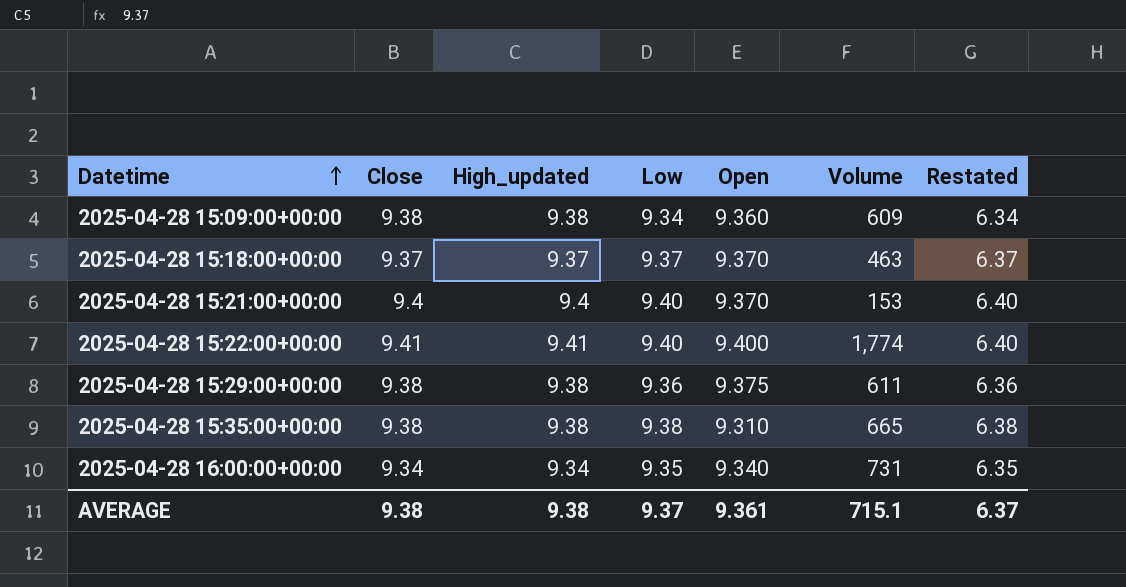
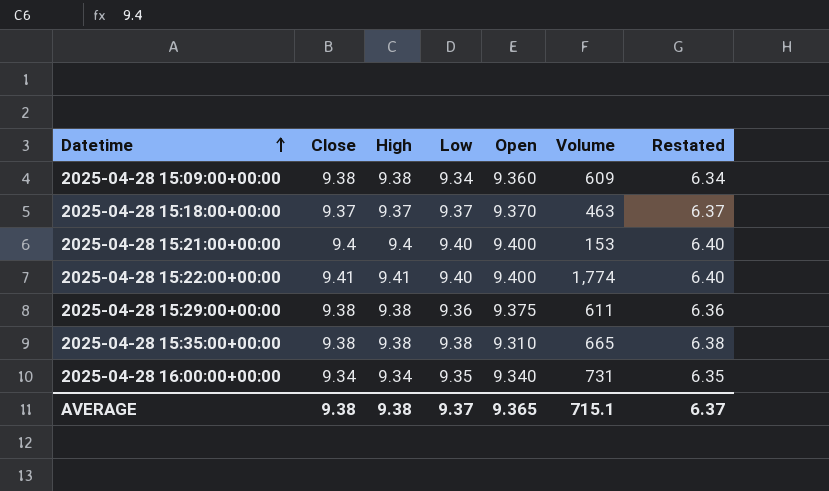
column name: High_updated -> High
2025-04-28 15:21:00+00:00 | Open: 9.370 -> 9.400
AVERAGE | Open: 9.361 -> 9.365

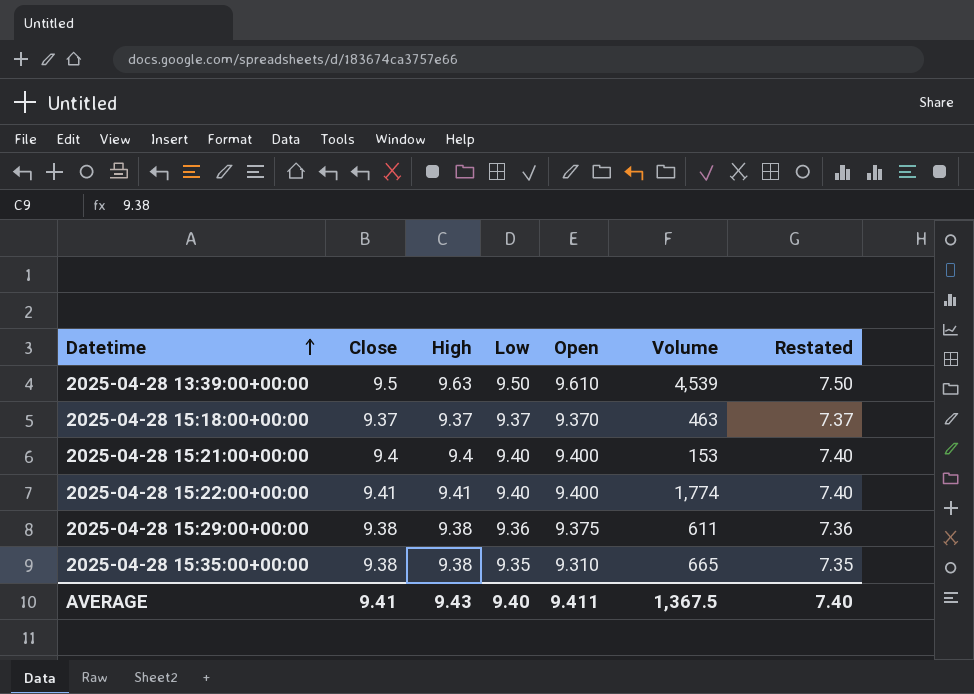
column Restated | formula: [Low] - 3 -> [Low] - 2
row 2025-04-28 15:09:00+00:00: 9.38 | 9.38 | 9.34 | 9.360 | 609 | 6.34 -> none
row 2025-04-28 16:00:00+00:00: 9.34 | 9.34 | 9.35 | 9.340 | 731 | 6.35 -> none
row 2025-04-28 13:39:00+00:00: none -> 9.5 | 9.63 | 9.50 | 9.610 | 4,539 | 7.50
2025-04-28 15:35:00+00:00 | Low: 9.38 -> 9.35
AVERAGE | Close: 9.38 -> 9.41
AVERAGE | High: 9.38 -> 9.43
AVERAGE | Low: 9.37 -> 9.40
AVERAGE | Open: 9.365 -> 9.411
AVERAGE | Volume: 715.1 -> 1,367.5
AVERAGE | Restated: 6.37 -> 7.40

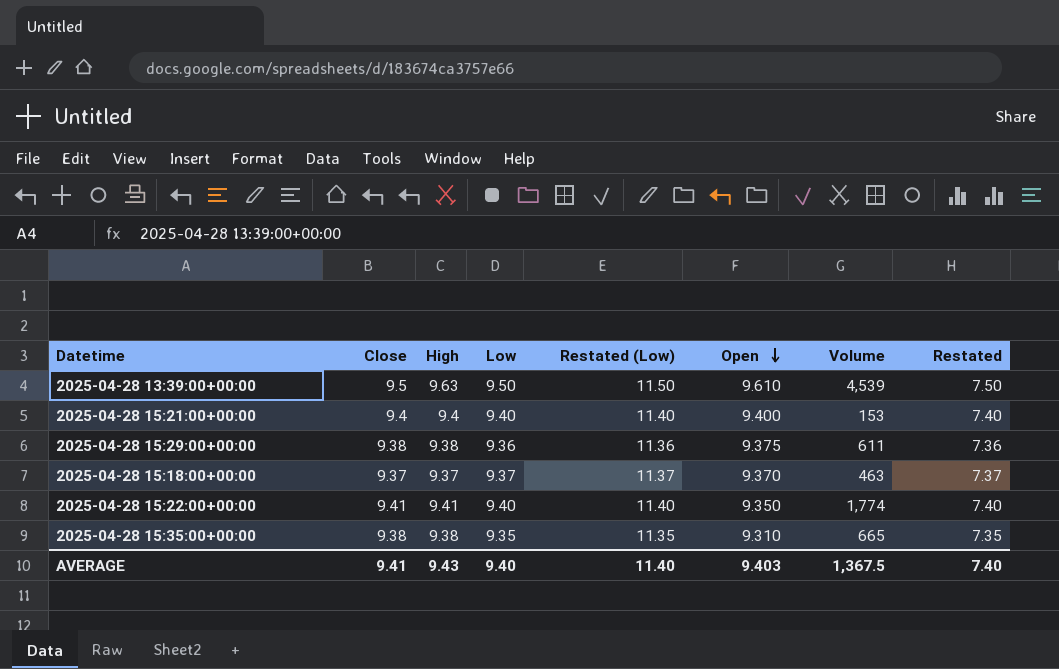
row order: Datetime ascending -> Open descending
column Restated (Low) | formula: none -> [Low] + 2
2025-04-28 15:22:00+00:00 | Open: 9.400 -> 9.350
AVERAGE | Open: 9.411 -> 9.403

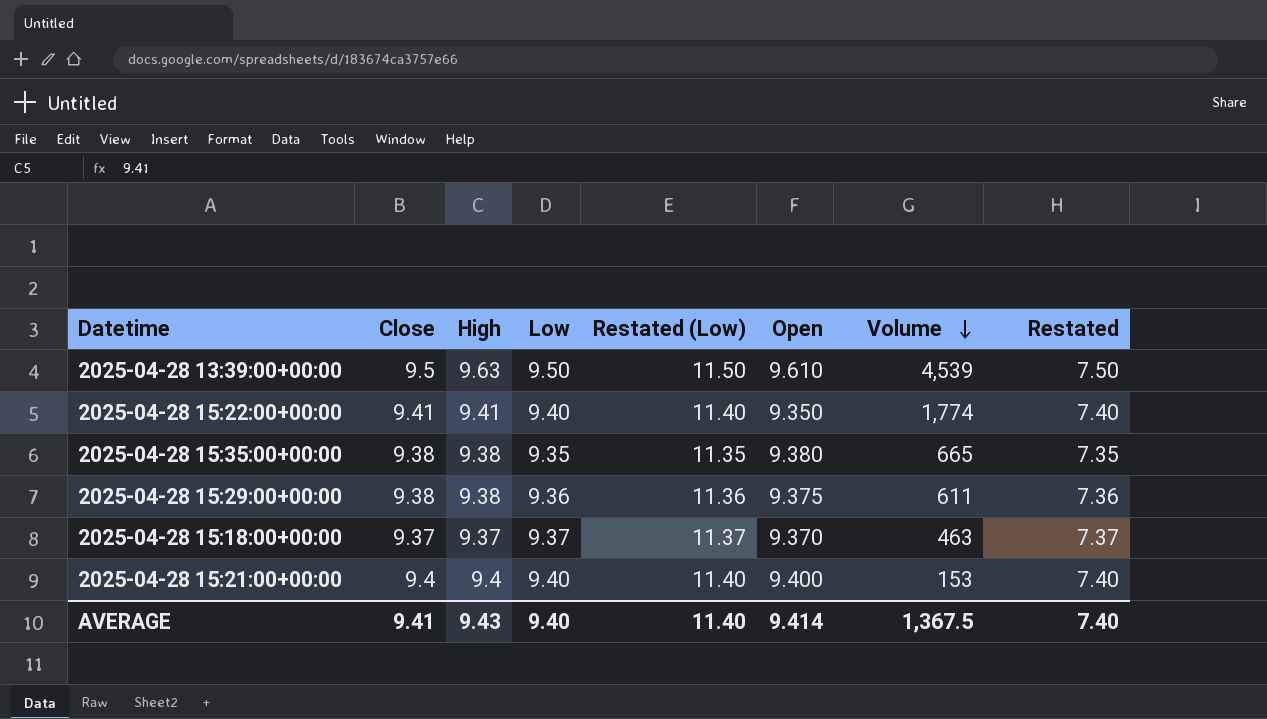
row order: Open descending -> Volume descending
2025-04-28 15:35:00+00:00 | Open: 9.310 -> 9.380
AVERAGE | Open: 9.403 -> 9.414

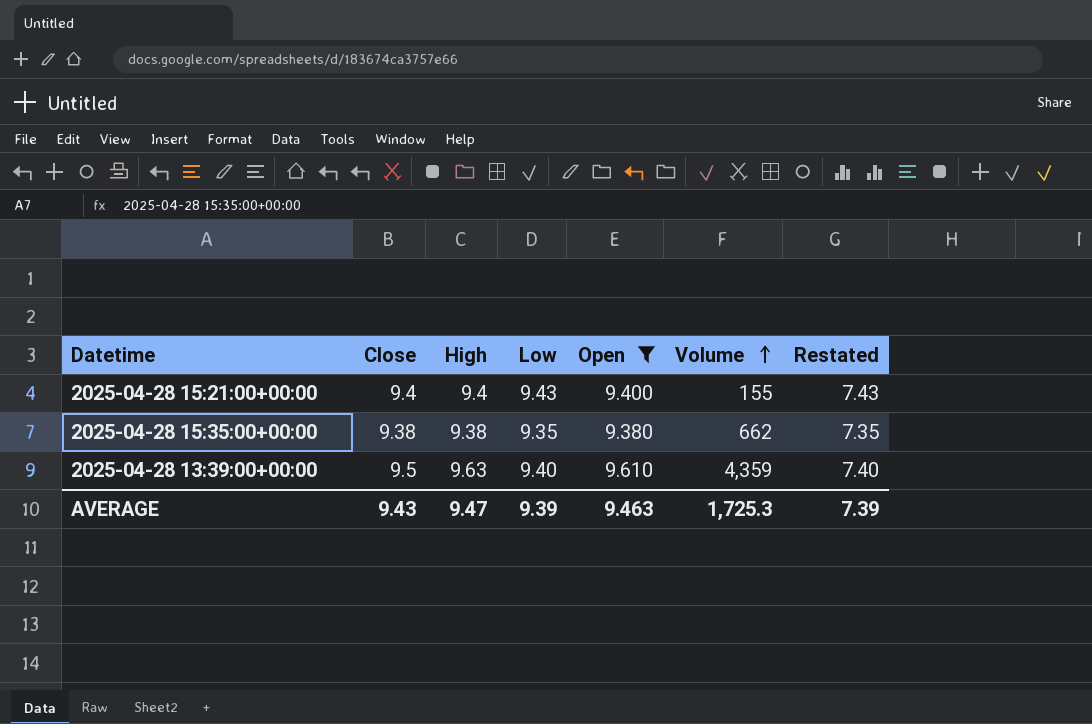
filter: none -> Open >= 9.380
row order: Volume descending -> Volume ascending
column Restated (Low) | formula: [Low] + 2 -> none
2025-04-28 15:21:00+00:00 | Low: 9.40 -> 9.43
2025-04-28 15:21:00+00:00 | Volume: 153 -> 155
2025-04-28 15:21:00+00:00 | Restated: 7.40 -> 7.43
2025-04-28 15:35:00+00:00 | Volume: 665 -> 662
2025-04-28 13:39:00+00:00 | Low: 9.50 -> 9.40
2025-04-28 13:39:00+00:00 | Volume: 4,539 -> 4,359
2025-04-28 13:39:00+00:00 | Restated: 7.50 -> 7.40
AVERAGE | Close: 9.41 -> 9.43
AVERAGE | High: 9.43 -> 9.47
AVERAGE | Low: 9.40 -> 9.39
AVERAGE | Open: 9.414 -> 9.463
AVERAGE | Volume: 1,367.5 -> 1,725.3
AVERAGE | Restated: 7.40 -> 7.39

